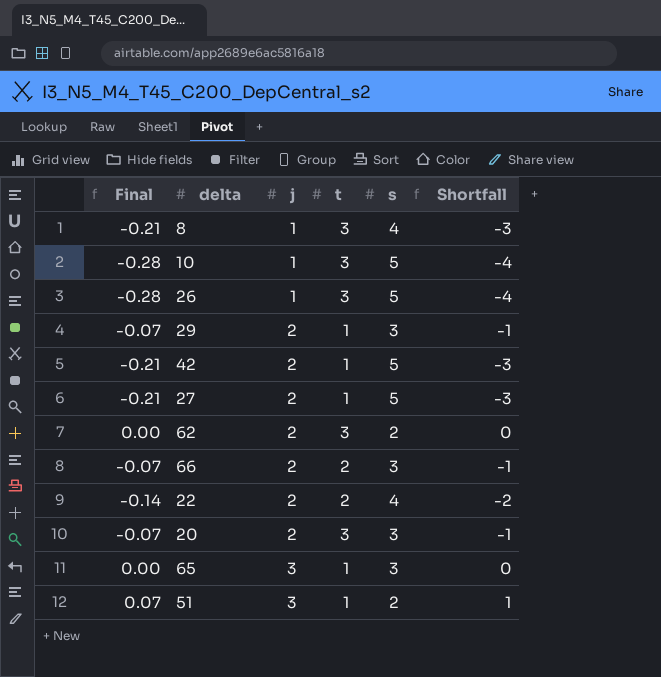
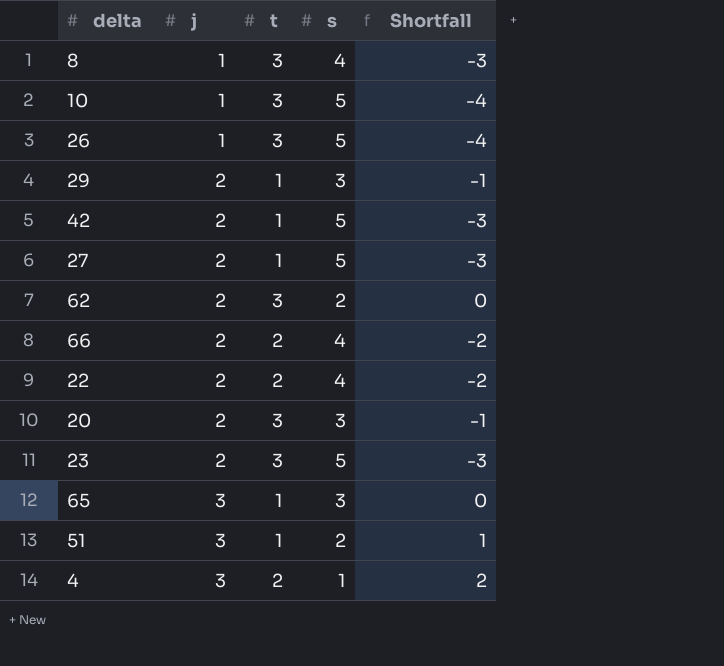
column Final | formula: [Shortfall] * 0.07 -> none
66 | s: 3 -> 4
66 | Shortfall: -1 -> -2
row 23: none -> 2 | 3 | 5 | -3
row 4: none -> 3 | 2 | 1 | 2

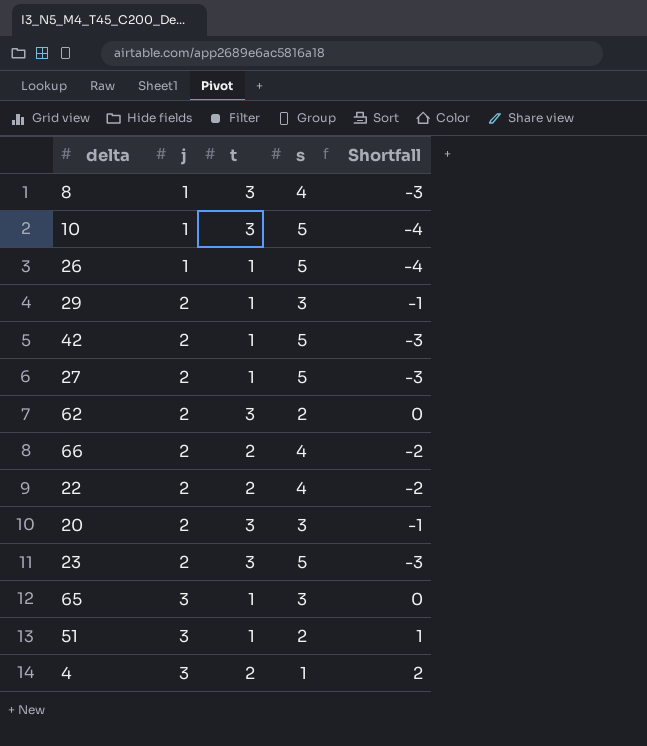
26 | t: 3 -> 1

